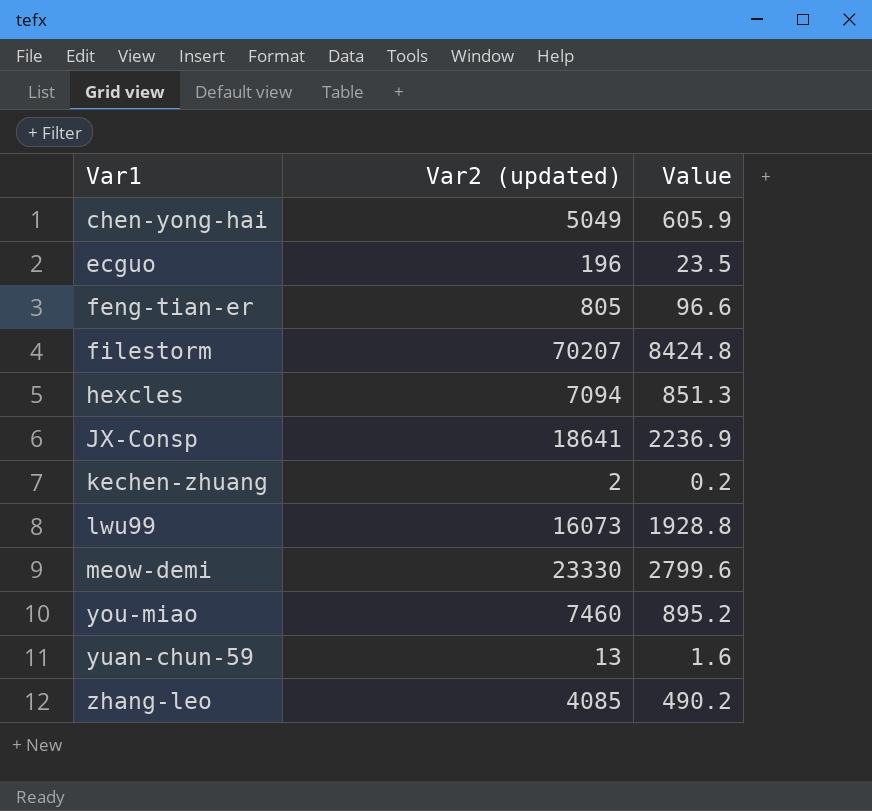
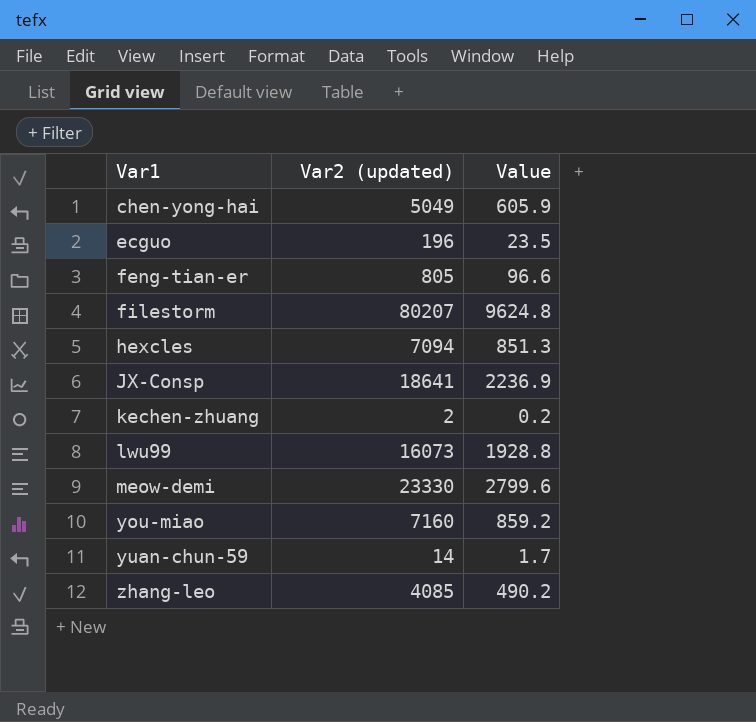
filestorm | Var2 (updated): 70207 -> 80207
filestorm | Value: 8424.8 -> 9624.8
you-miao | Var2 (updated): 7460 -> 7160
you-miao | Value: 895.2 -> 859.2
yuan-chun-59 | Var2 (updated): 13 -> 14
yuan-chun-59 | Value: 1.6 -> 1.7

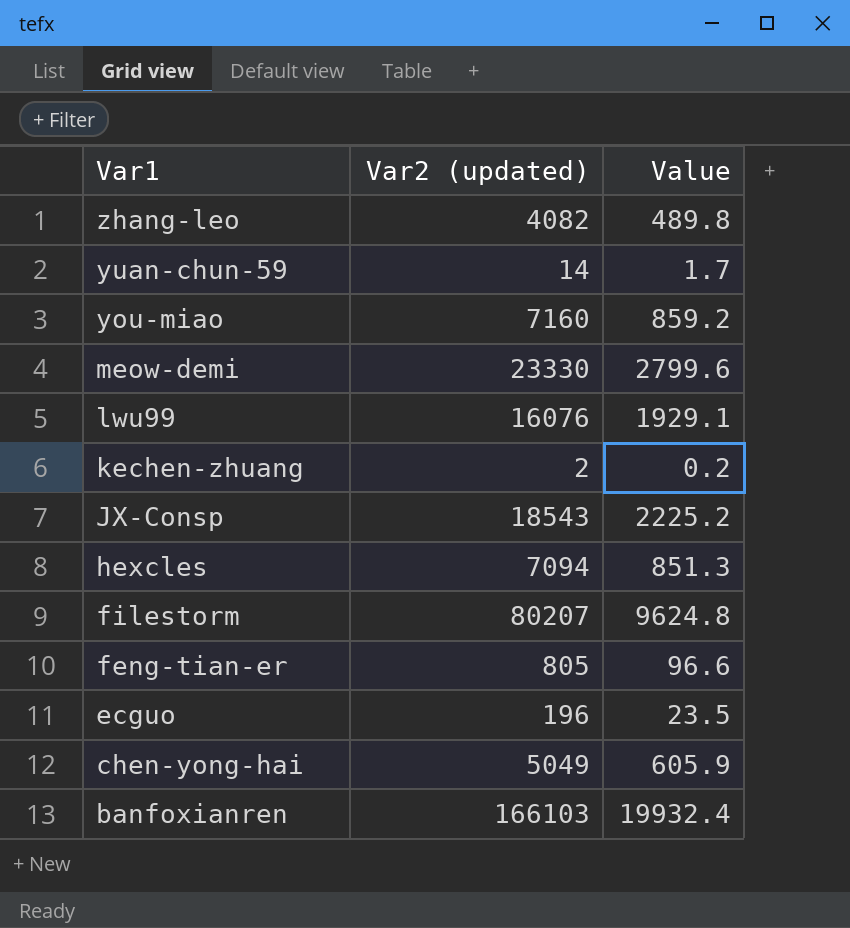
row order: Var1 ascending -> Var1 descending
zhang-leo | Var2 (updated): 4085 -> 4082
zhang-leo | Value: 490.2 -> 489.8
lwu99 | Var2 (updated): 16073 -> 16076
lwu99 | Value: 1928.8 -> 1929.1
JX-Consp | Var2 (updated): 18641 -> 18543
JX-Consp | Value: 2236.9 -> 2225.2
row banfoxianren: none -> 166103 | 19932.4

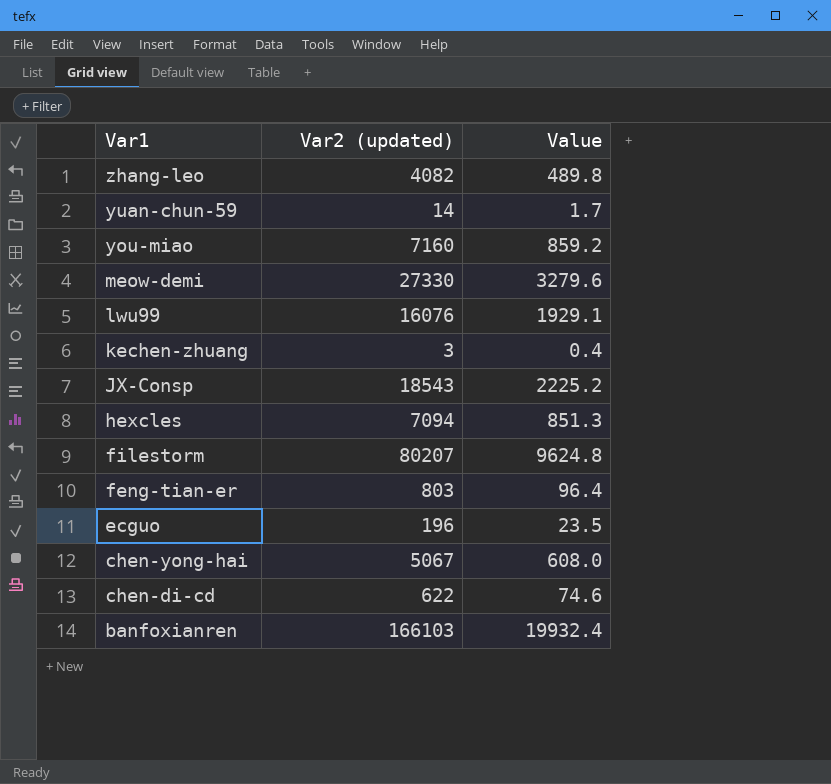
meow-demi | Var2 (updated): 23330 -> 27330
meow-demi | Value: 2799.6 -> 3279.6
kechen-zhuang | Var2 (updated): 2 -> 3
kechen-zhuang | Value: 0.2 -> 0.4
feng-tian-er | Var2 (updated): 805 -> 803
feng-tian-er | Value: 96.6 -> 96.4
chen-yong-hai | Var2 (updated): 5049 -> 5067
chen-yong-hai | Value: 605.9 -> 608.0
row chen-di-cd: none -> 622 | 74.6

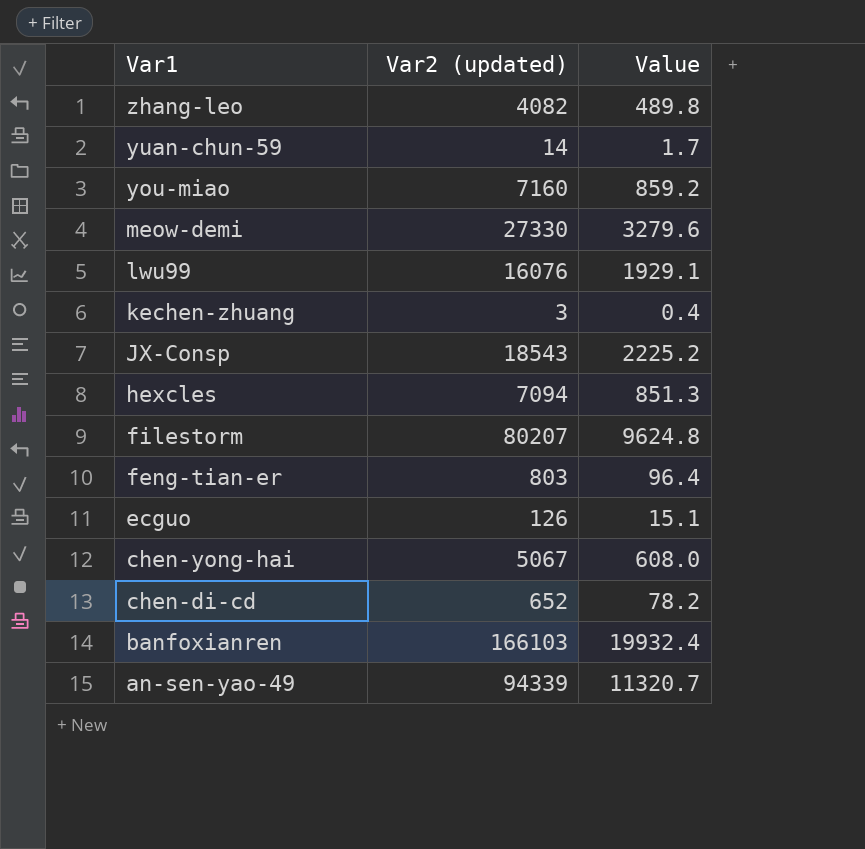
ecguo | Var2 (updated): 196 -> 126
ecguo | Value: 23.5 -> 15.1
chen-di-cd | Var2 (updated): 622 -> 652
chen-di-cd | Value: 74.6 -> 78.2
row an-sen-yao-49: none -> 94339 | 11320.7

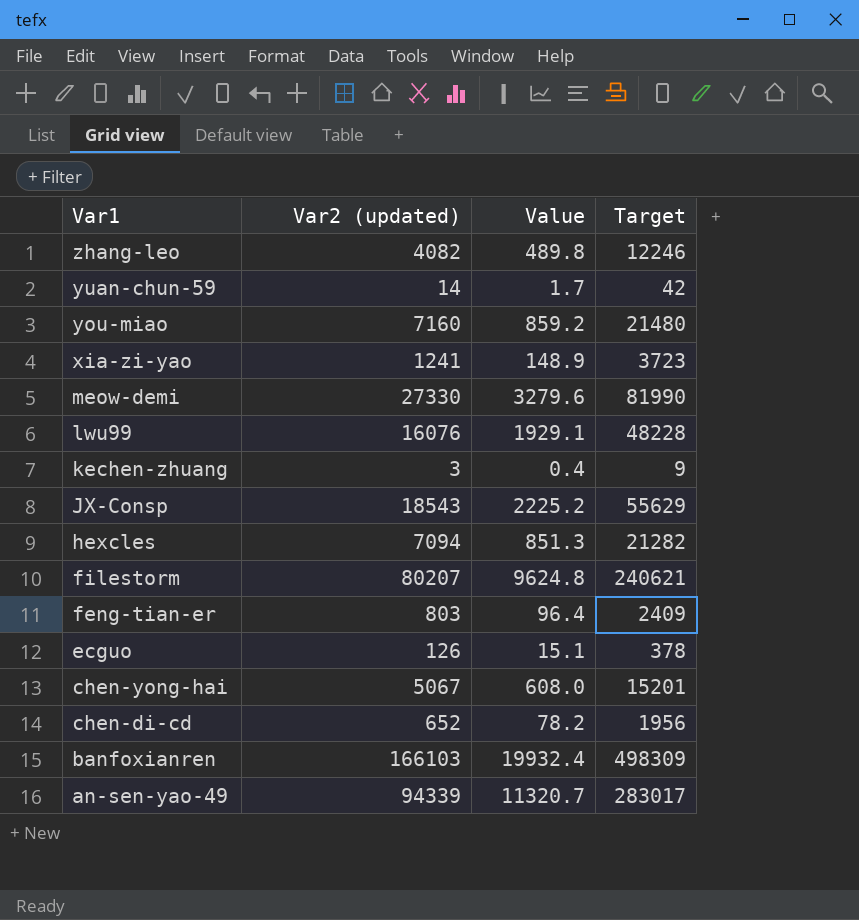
column Target | formula: none -> [Var2 (updated)] * 3
row xia-zi-yao: none -> 1241 | 148.9 | 3723

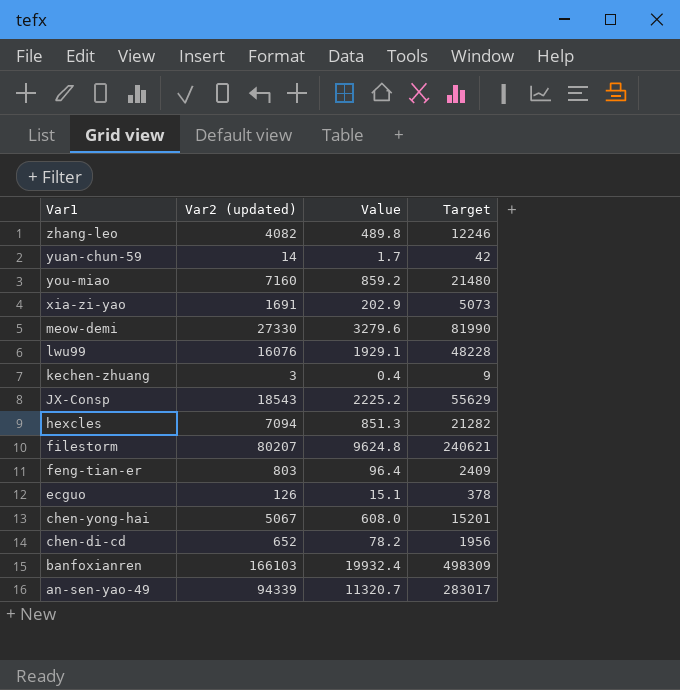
xia-zi-yao | Var2 (updated): 1241 -> 1691
xia-zi-yao | Value: 148.9 -> 202.9
xia-zi-yao | Target: 3723 -> 5073

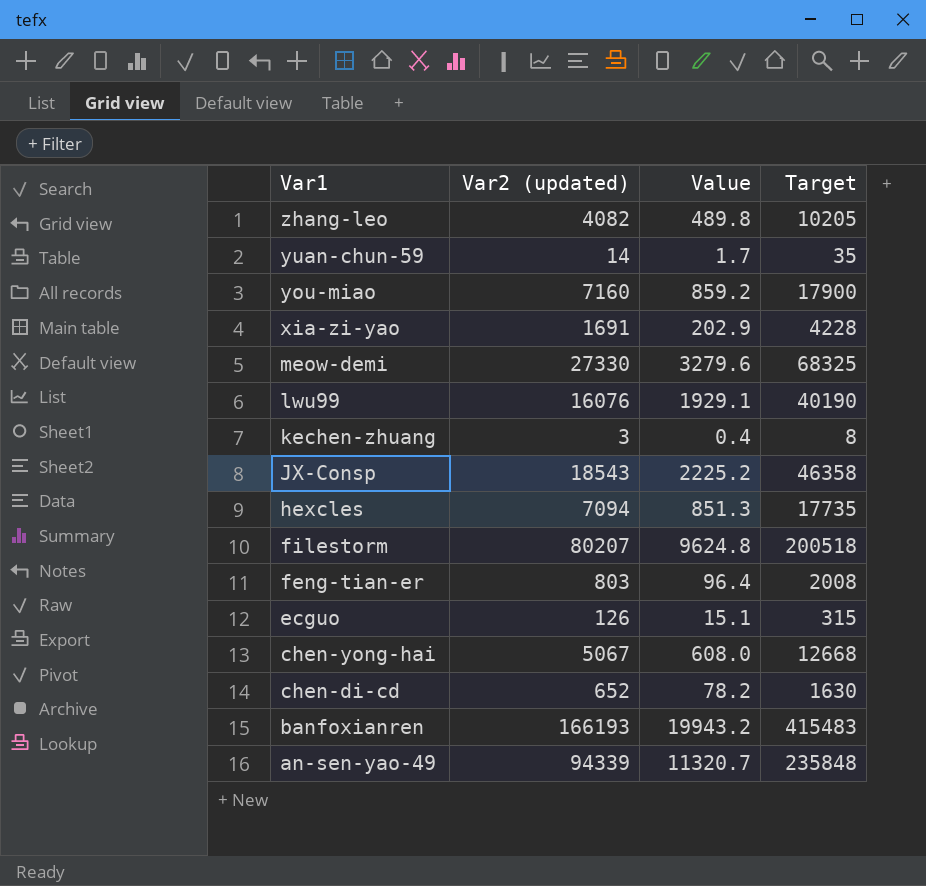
column Target | formula: [Var2 (updated)] * 3 -> [Var2 (updated)] * 2.5
banfoxianren | Var2 (updated): 166103 -> 166193
banfoxianren | Value: 19932.4 -> 19943.2

